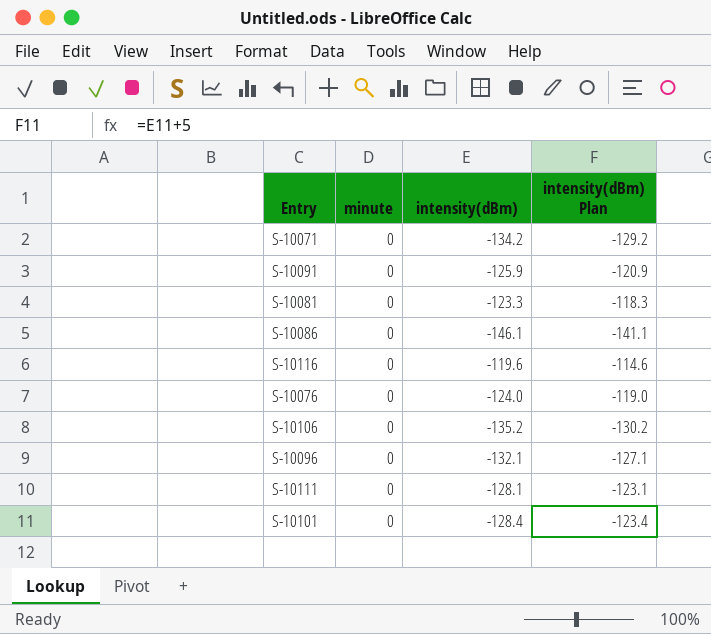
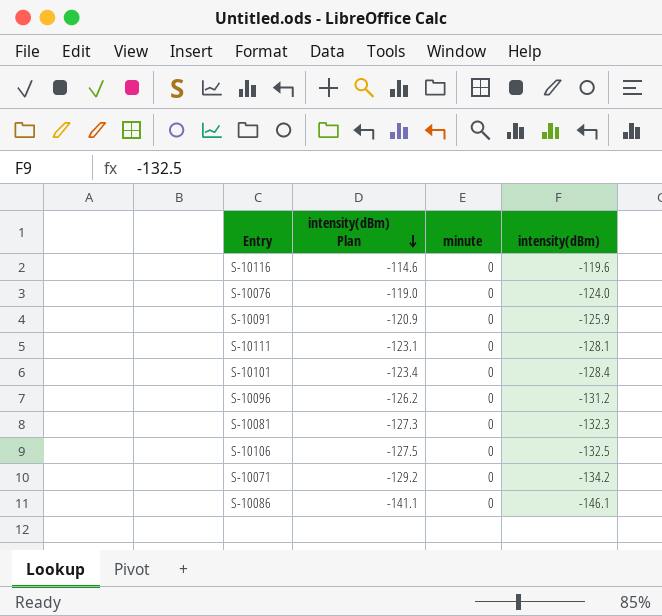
row order: none -> intensity(dBm) Plan descending
column intensity(dBm) Plan | position: 4 -> 2
S-10096 | intensity(dBm) Plan: -127.1 -> -126.2
S-10096 | intensity(dBm): -132.1 -> -131.2
S-10081 | intensity(dBm) Plan: -118.3 -> -127.3
S-10081 | intensity(dBm): -123.3 -> -132.3
S-10106 | intensity(dBm) Plan: -130.2 -> -127.5
S-10106 | intensity(dBm): -135.2 -> -132.5

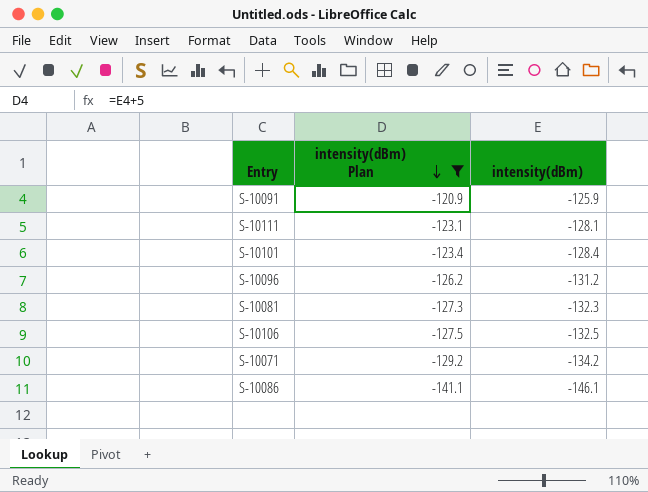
filter: none -> intensity(dBm) Plan <= -120.9
column minute | position: 3 -> none

